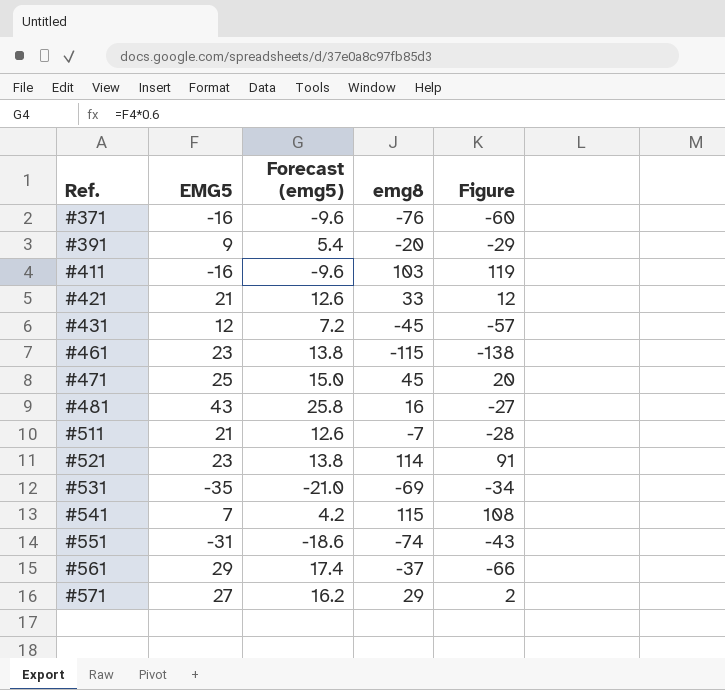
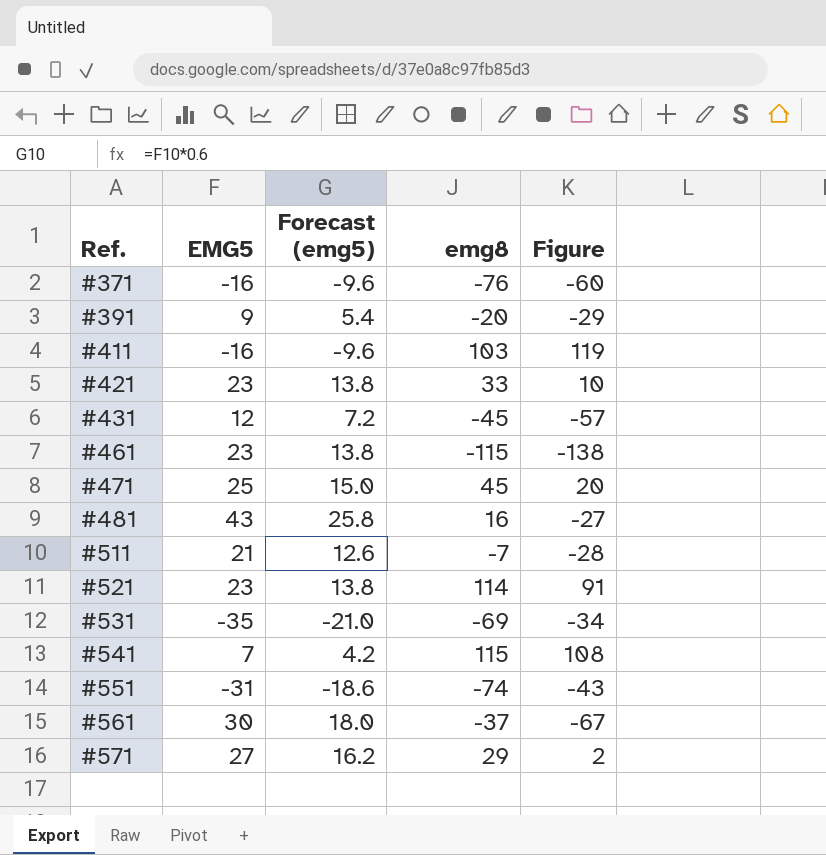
#421 | EMG5: 21 -> 23
#421 | Forecast (emg5): 12.6 -> 13.8
#421 | Figure: 12 -> 10
#561 | EMG5: 29 -> 30
#561 | Forecast (emg5): 17.4 -> 18.0
#561 | Figure: -66 -> -67

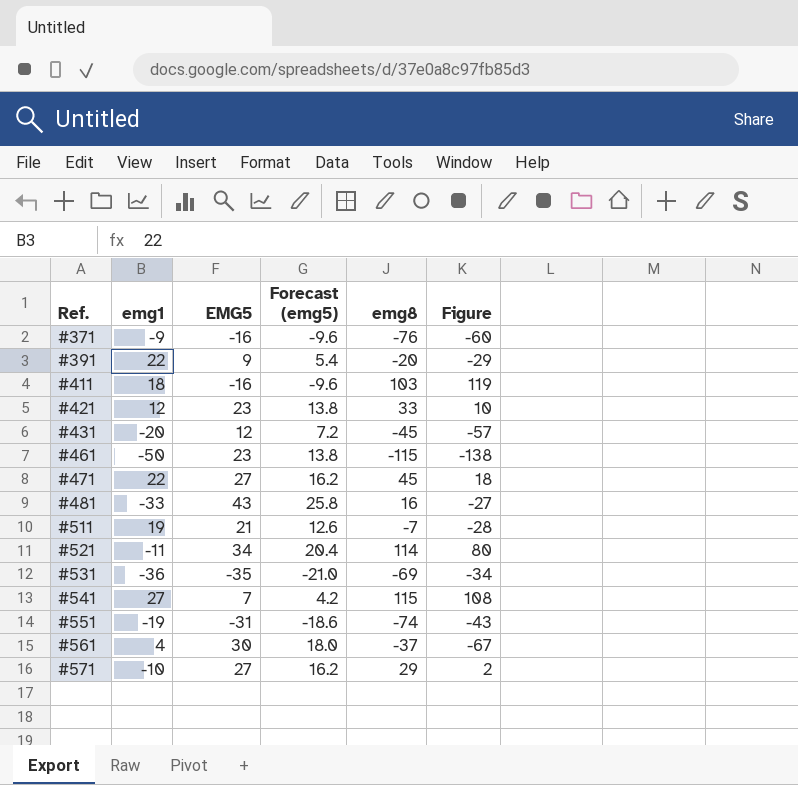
column emg1 | position: none -> 2
#471 | EMG5: 25 -> 27
#471 | Forecast (emg5): 15.0 -> 16.2
#471 | Figure: 20 -> 18
#521 | EMG5: 23 -> 34
#521 | Forecast (emg5): 13.8 -> 20.4
#521 | Figure: 91 -> 80

